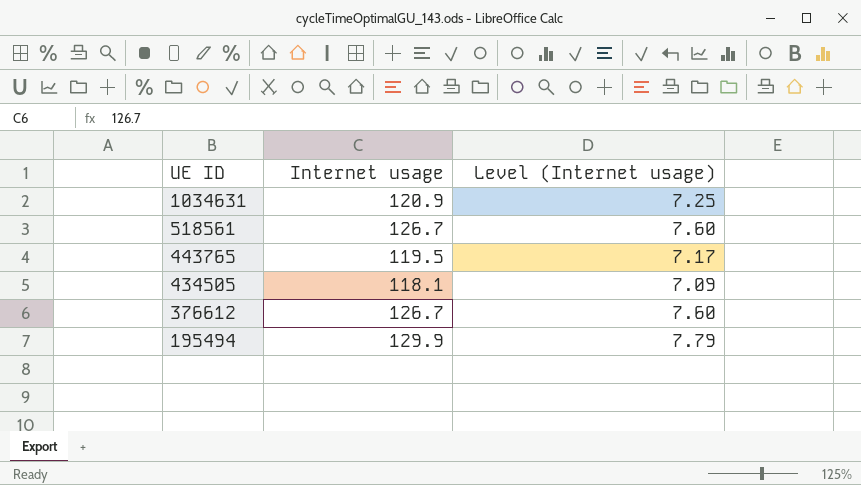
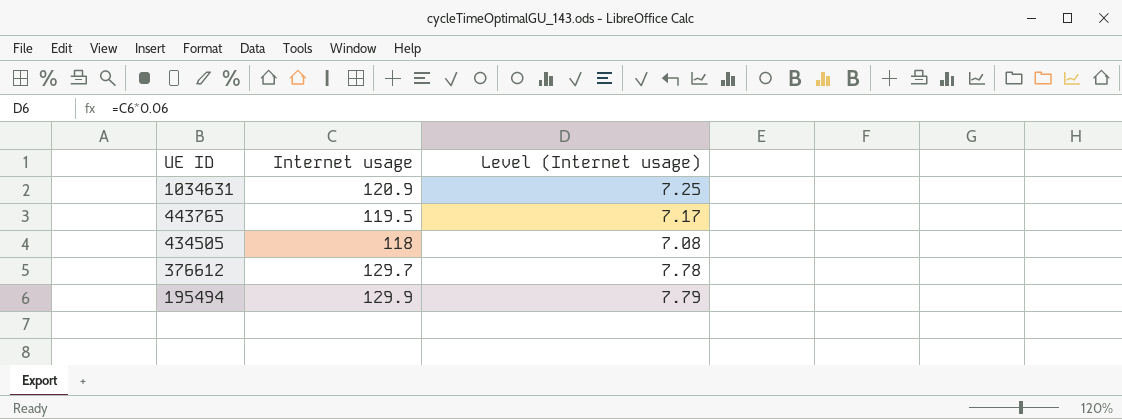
row 518561: 126.7 | 7.60 -> none
434505 | Internet usage: 118.1 -> 118
434505 | Level (Internet usage): 7.09 -> 7.08
376612 | Internet usage: 126.7 -> 129.7
376612 | Level (Internet usage): 7.60 -> 7.78

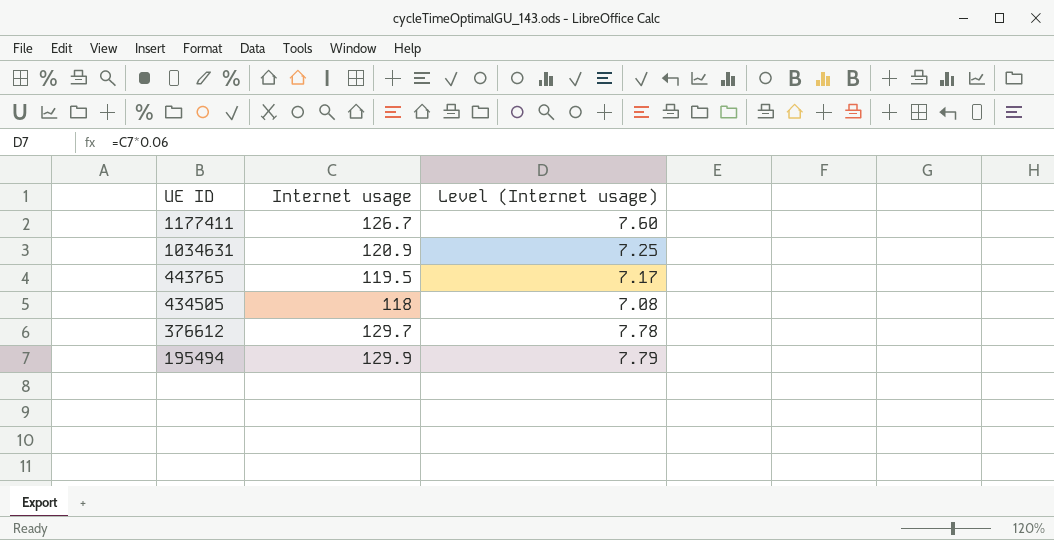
row 1177411: none -> 126.7 | 7.60

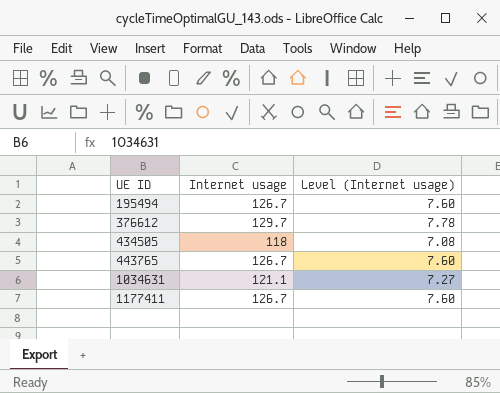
row order: UE ID descending -> UE ID ascending
195494 | Internet usage: 129.9 -> 126.7
195494 | Level (Internet usage): 7.79 -> 7.60
443765 | Internet usage: 119.5 -> 126.7
443765 | Level (Internet usage): 7.17 -> 7.60
1034631 | Internet usage: 120.9 -> 121.1
1034631 | Level (Internet usage): 7.25 -> 7.27

